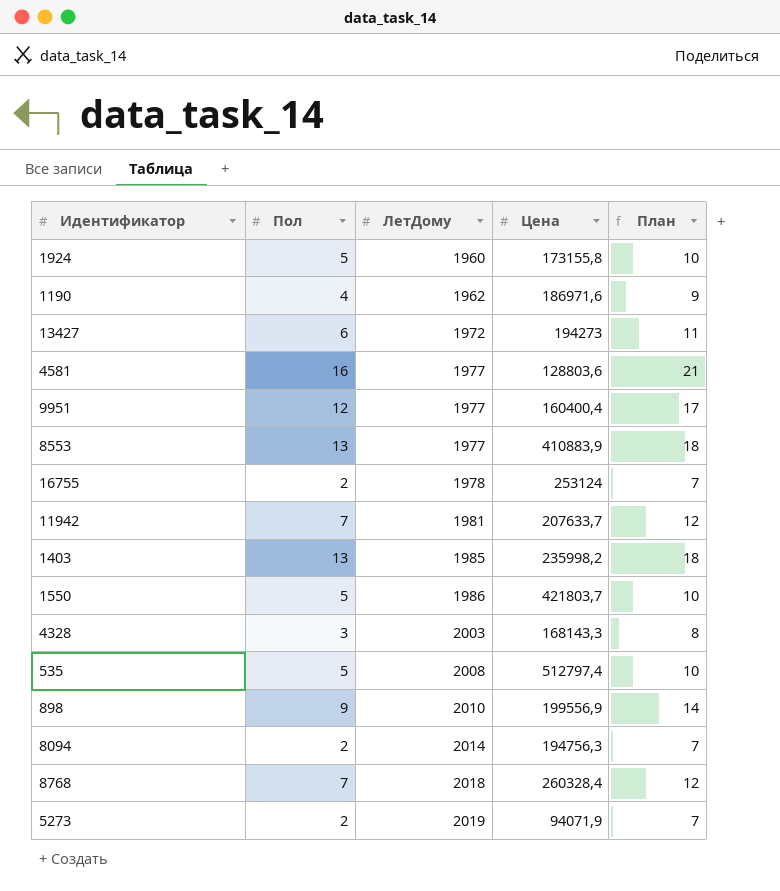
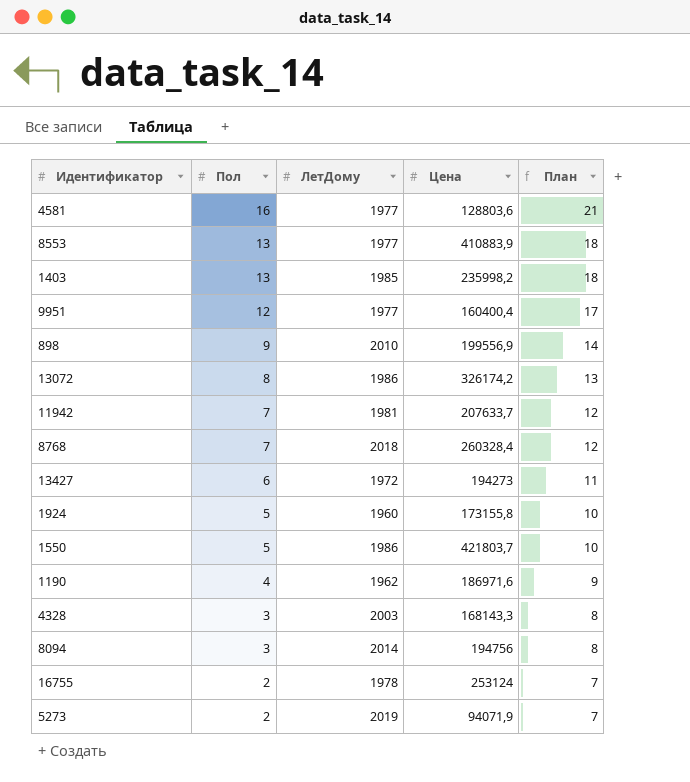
row order: ЛетДому ascending -> Пол descending
row 535: 5 | 2008 | 512797,4 | 10 -> none
row 13072: none -> 8 | 1986 | 326174,2 | 13
8094 | Пол: 2 -> 3
8094 | Цена: 194756,3 -> 194756
8094 | План: 7 -> 8

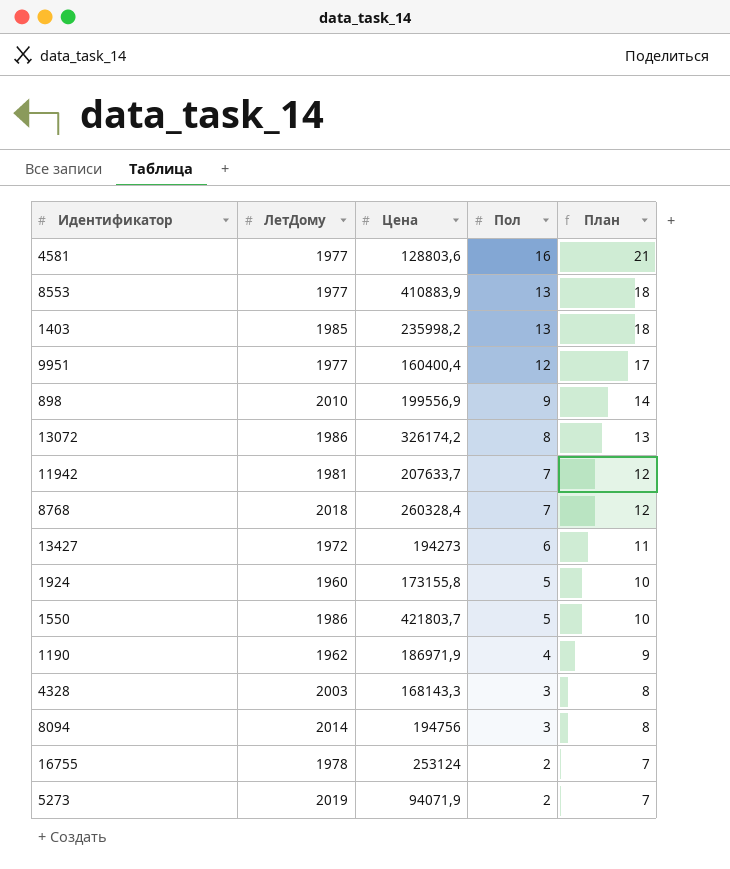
column Пол | position: 2 -> 4
1190 | Цена: 186971,6 -> 186971,9

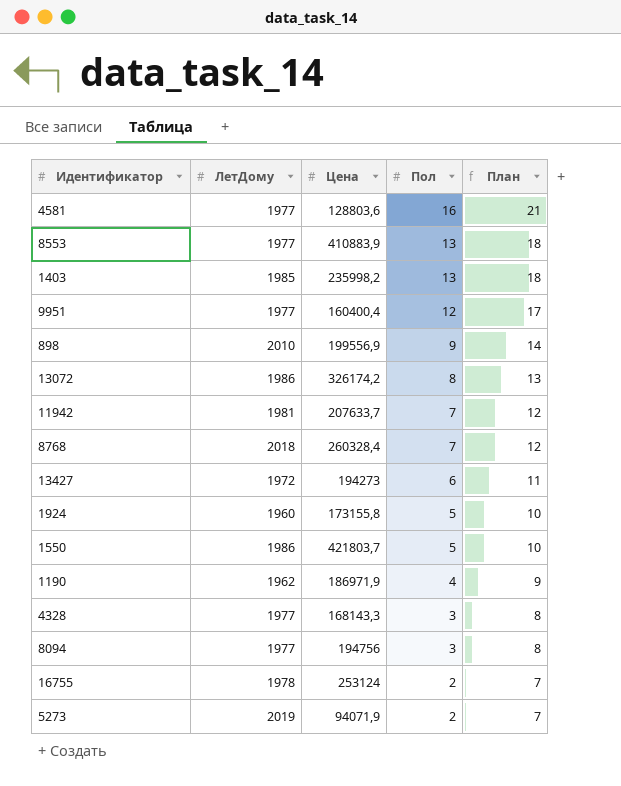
4328 | ЛетДому: 2003 -> 1977
8094 | ЛетДому: 2014 -> 1977

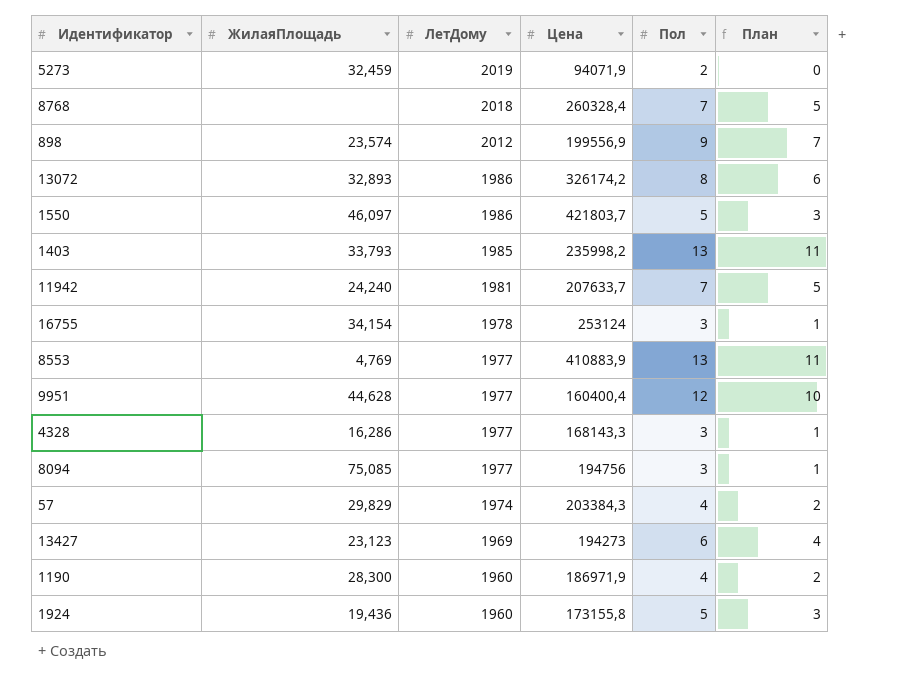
row order: Пол descending -> ЛетДому descending
column ЖилаяПлощадь | position: none -> 2
column План | formula: [Пол] + 5 -> [Пол] - 2
row 4581: 1977 | 128803,6 | 16 | 21 -> none
898 | ЛетДому: 2010 -> 2012
16755 | Пол: 2 -> 3
row 57: none -> 29,829 | 1974 | 203384,3 | 4 | 2
13427 | ЛетДому: 1972 -> 1969
1190 | ЛетДому: 1962 -> 1960

